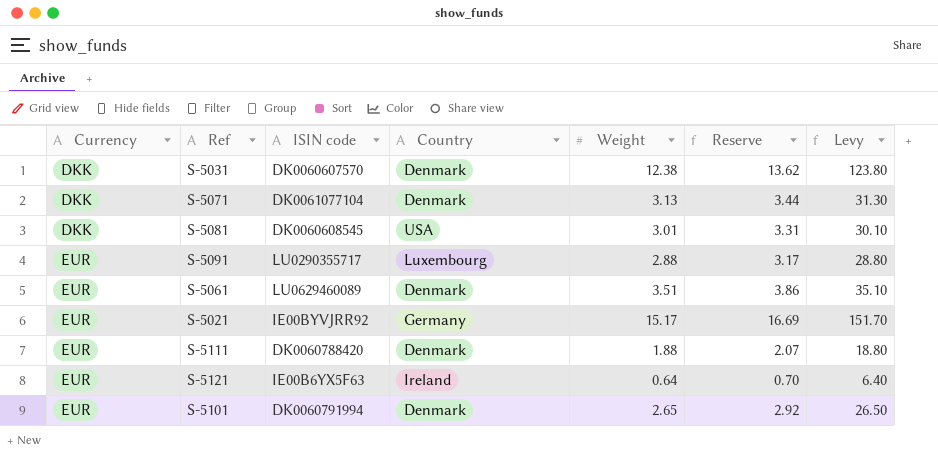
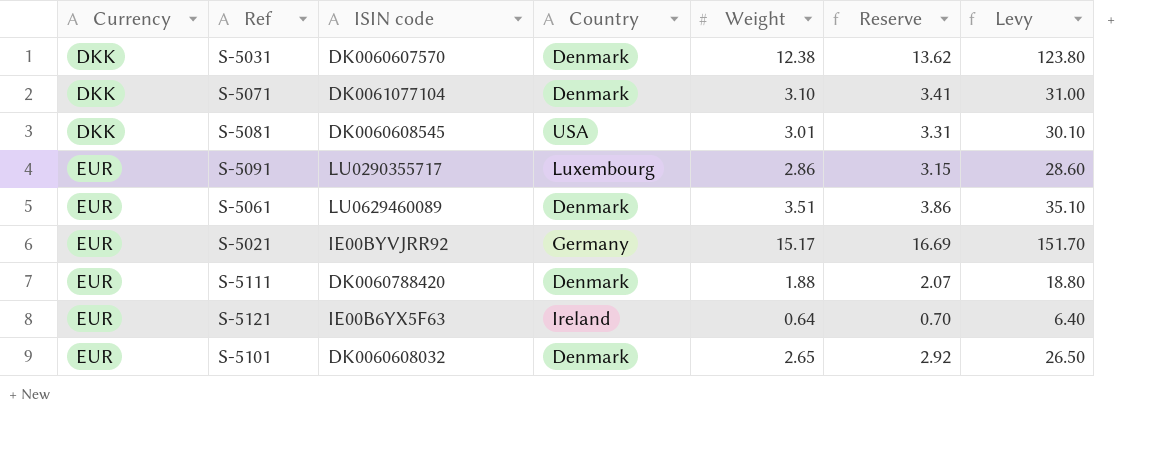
S-5071 | Weight: 3.13 -> 3.10
S-5071 | Reserve: 3.44 -> 3.41
S-5071 | Levy: 31.30 -> 31.00
S-5091 | Weight: 2.88 -> 2.86
S-5091 | Reserve: 3.17 -> 3.15
S-5091 | Levy: 28.80 -> 28.60
S-5101 | ISIN code: DK0060791994 -> DK0060608032

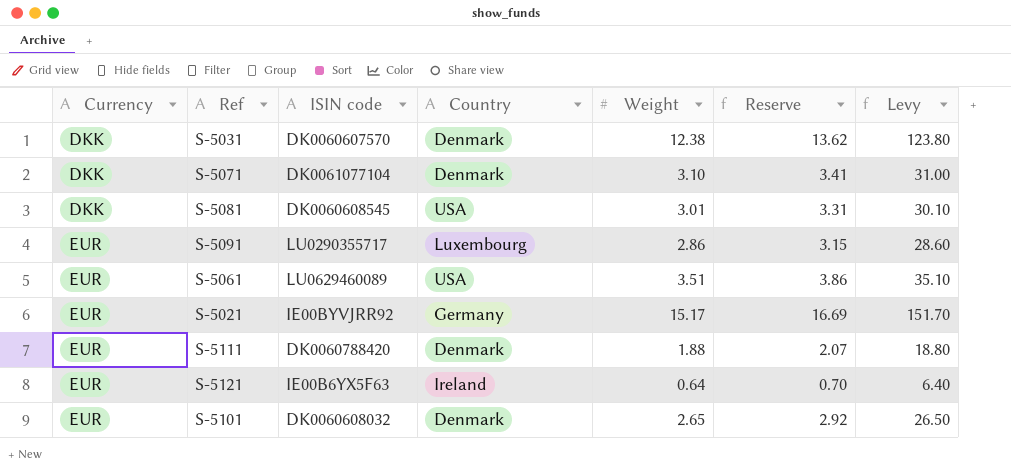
S-5061 | Country: Denmark -> USA

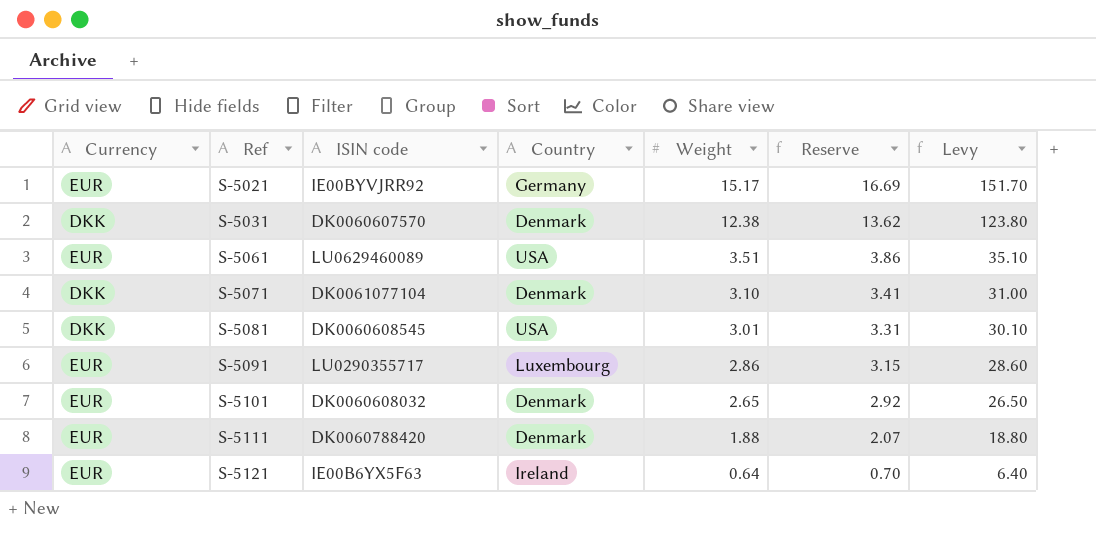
row order: Currency ascending -> Ref ascending

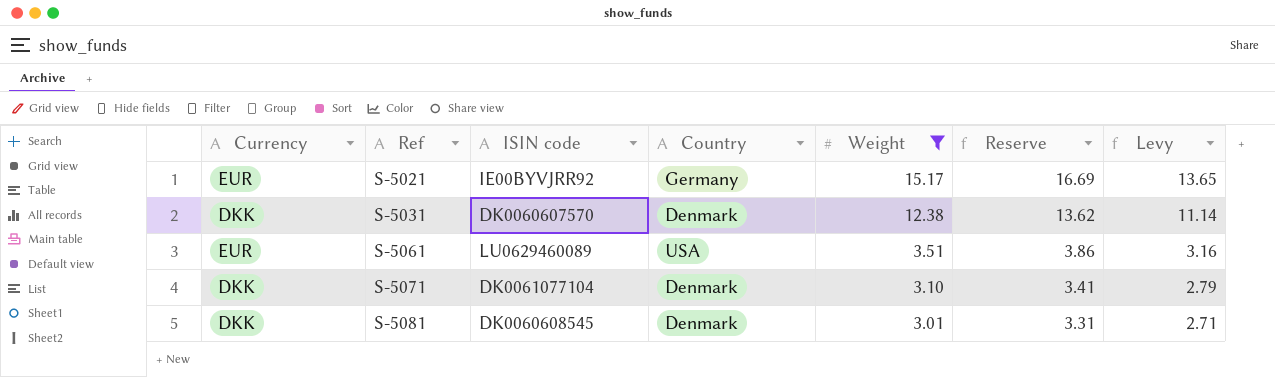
filter: none -> Weight >= 3.01
column Levy | formula: [Weight] * 10 -> [Weight] * 0.9
S-5081 | Country: USA -> Denmark

